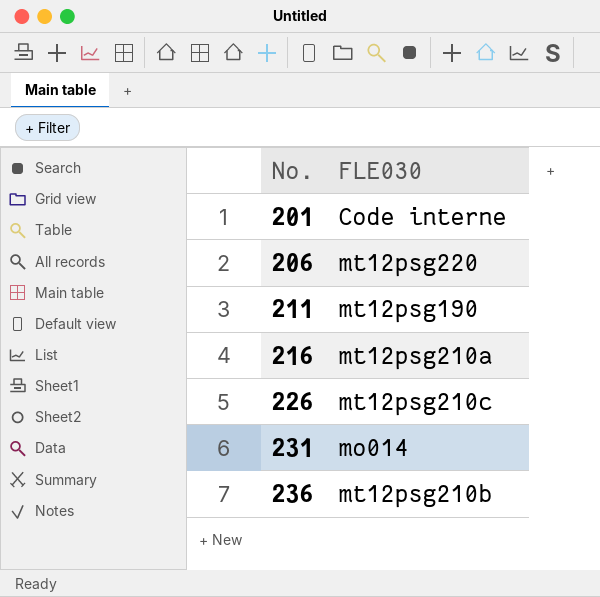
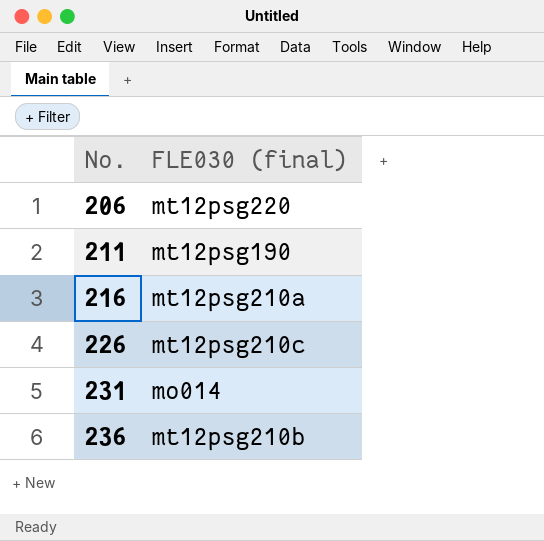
column name: FLE030 -> FLE030 (final)
row 201: Code interne -> none

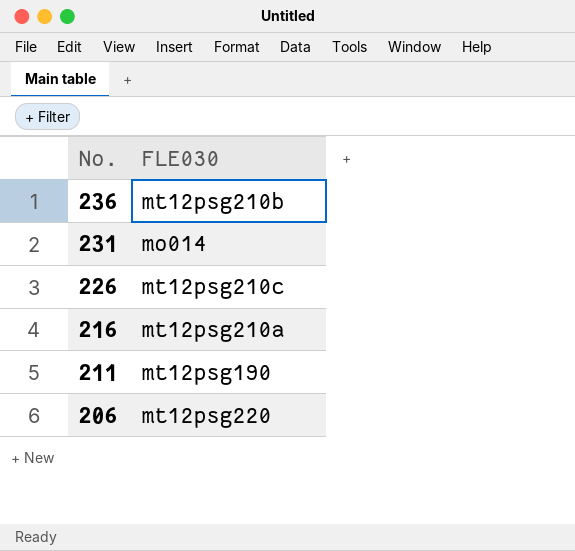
row order: No. ascending -> No. descending
column name: FLE030 (final) -> FLE030

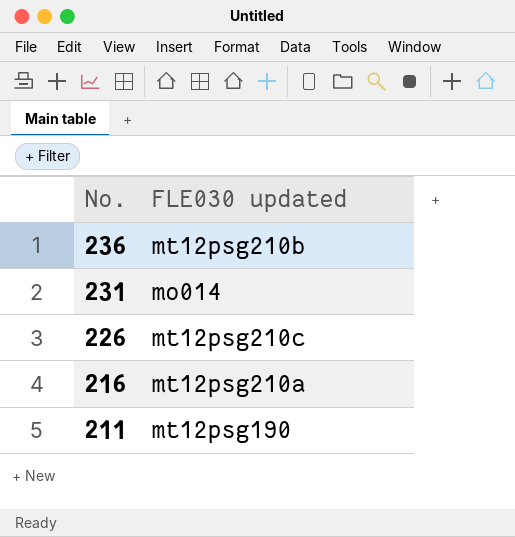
column name: FLE030 -> FLE030 updated
row 206: mt12psg220 -> none

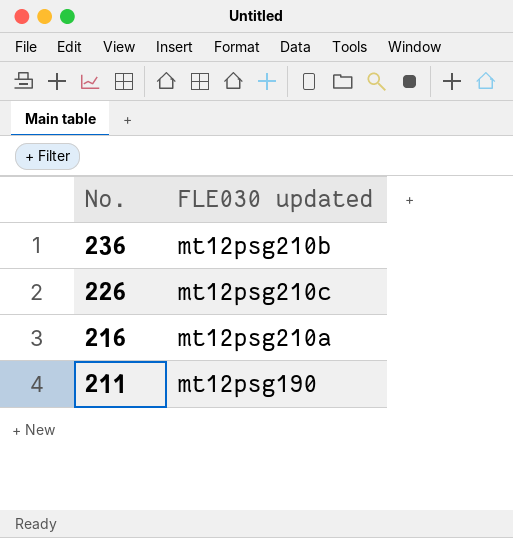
row 231: mo014 -> none

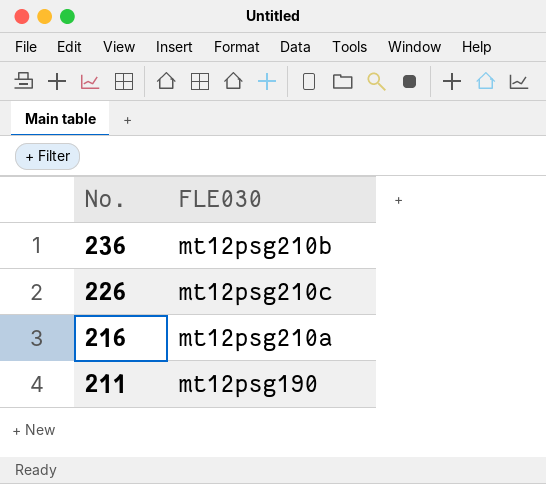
column name: FLE030 updated -> FLE030

